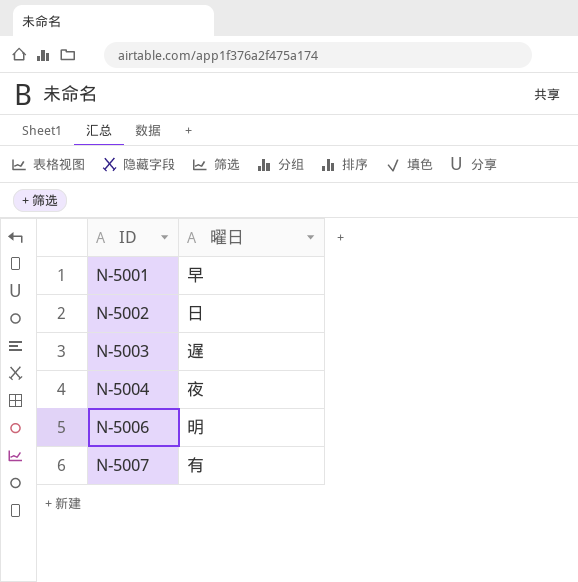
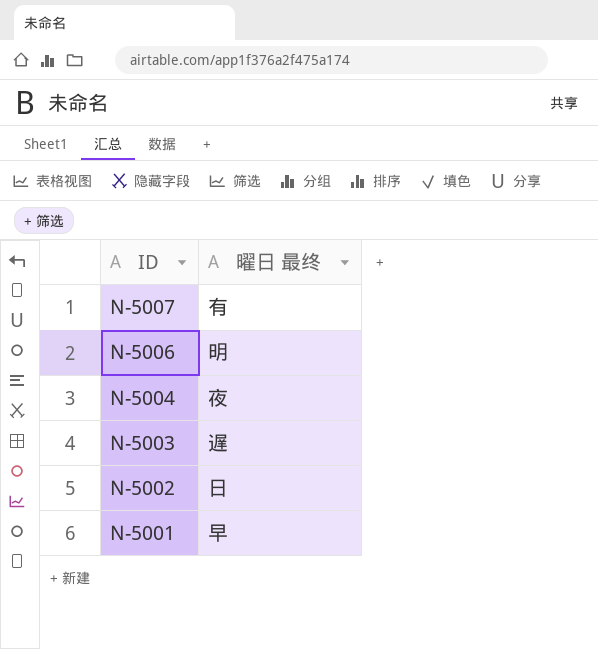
row order: ID ascending -> ID descending
column name: 曜日 -> 曜日 最终

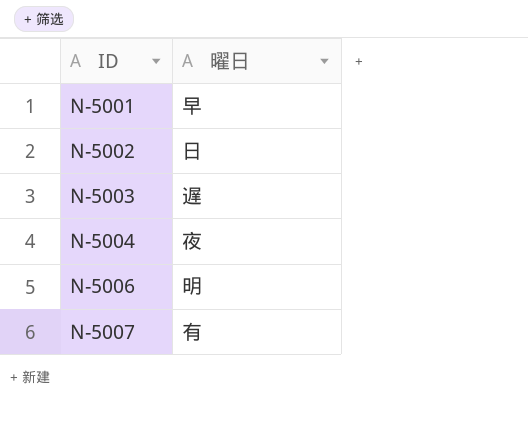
row order: ID descending -> ID ascending
column name: 曜日 最终 -> 曜日

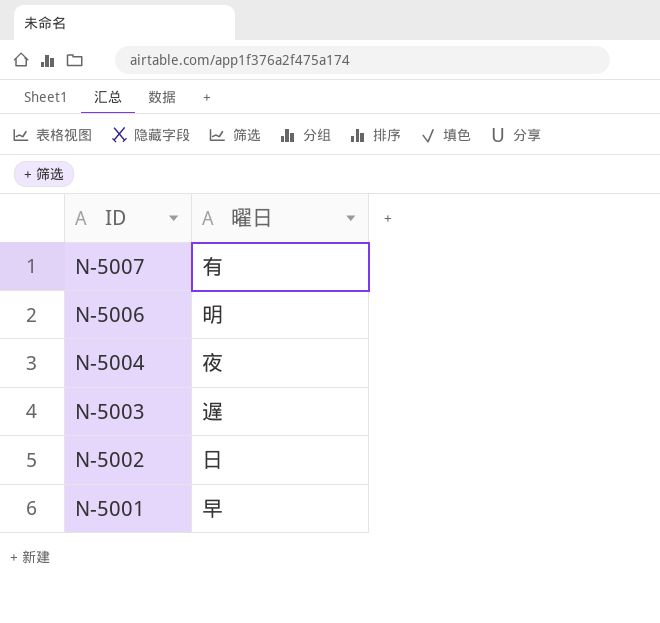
row order: ID ascending -> ID descending

